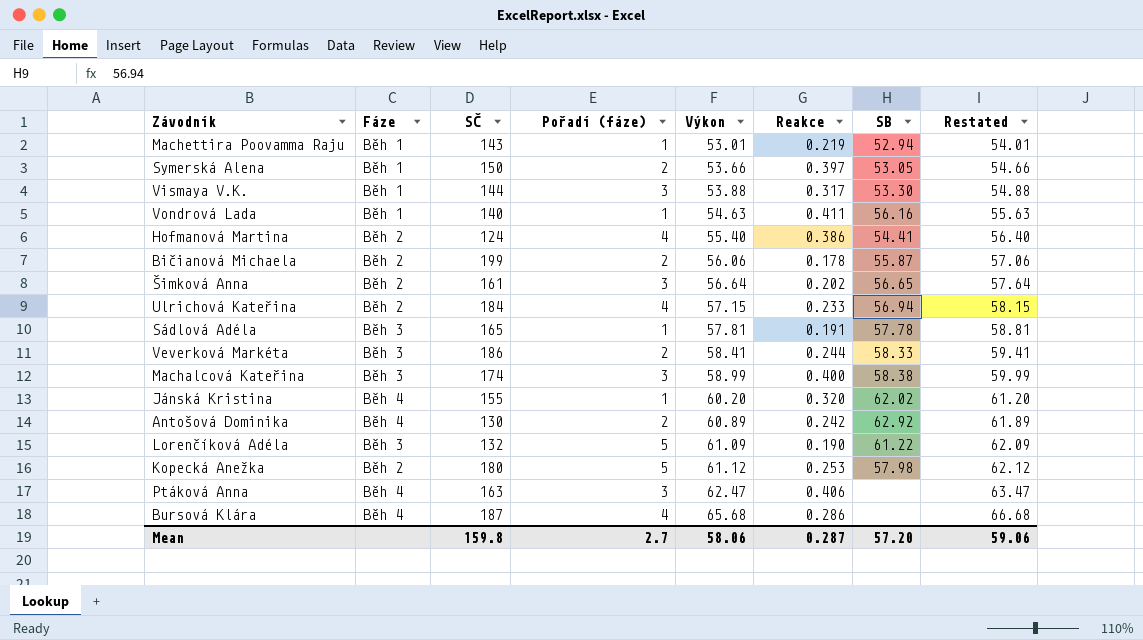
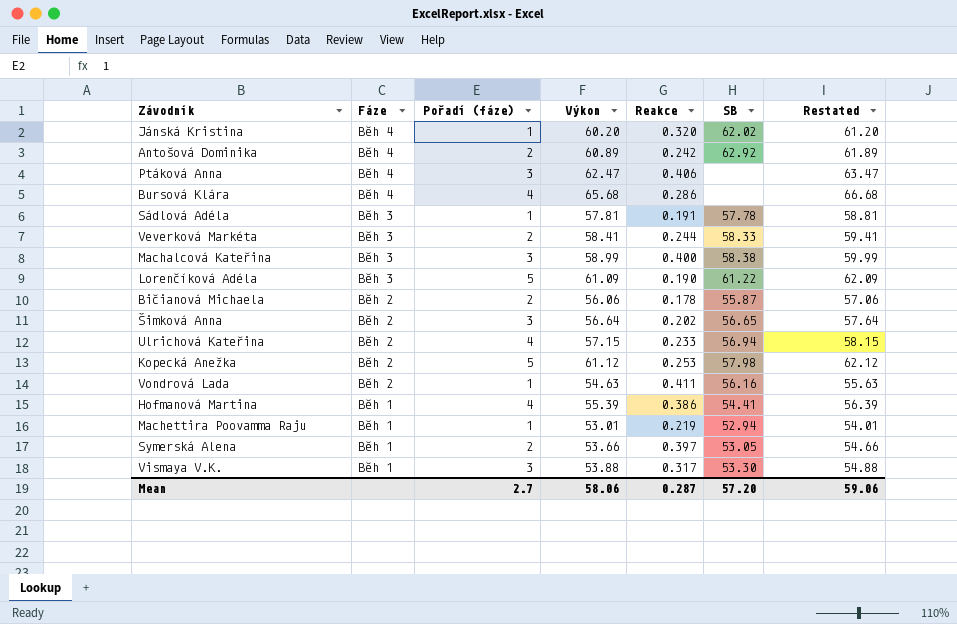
row order: Výkon ascending -> Fáze descending
column SČ | position: 3 -> none
Vondrová Lada | Fáze: Běh 1 -> Běh 2
Hofmanová Martina | Fáze: Běh 2 -> Běh 1
Hofmanová Martina | Výkon: 55.40 -> 55.39
Hofmanová Martina | Restated: 56.40 -> 56.39

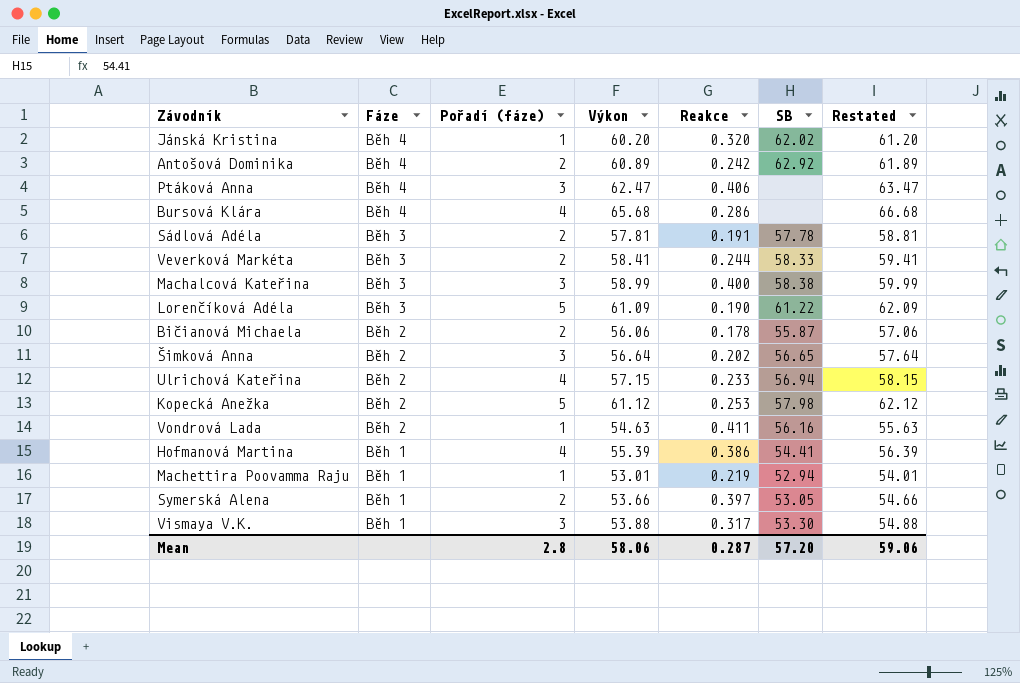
Sádlová Adéla | Pořadí (fáze): 1 -> 2
Mean | Pořadí (fáze): 2.7 -> 2.8

